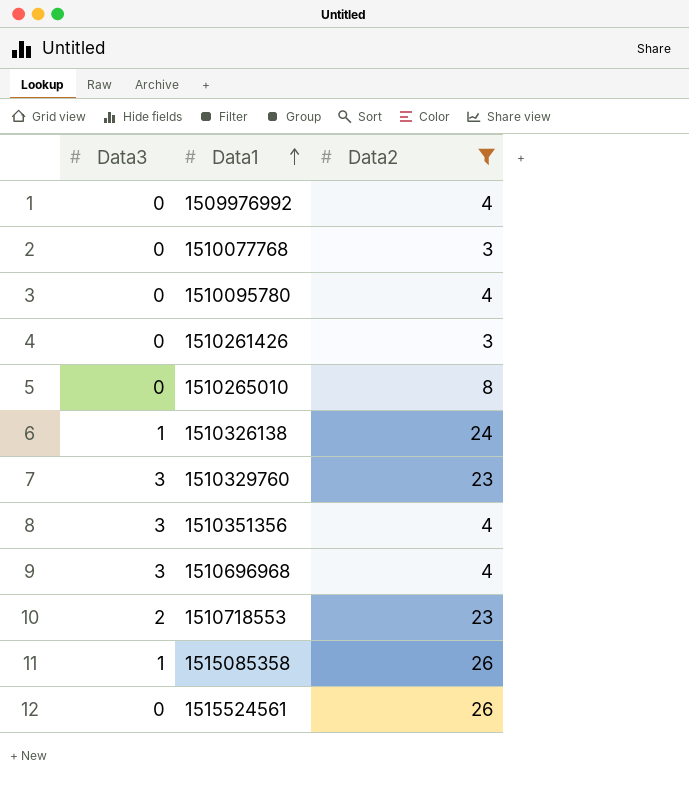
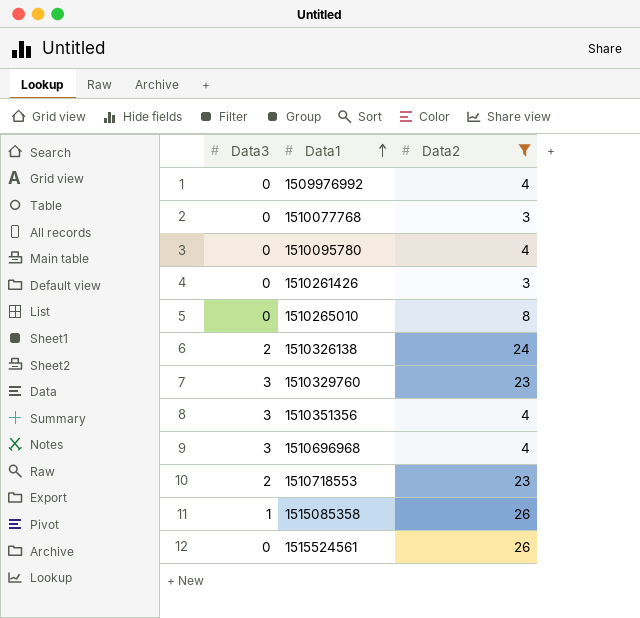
1510326138 | Data3: 1 -> 2

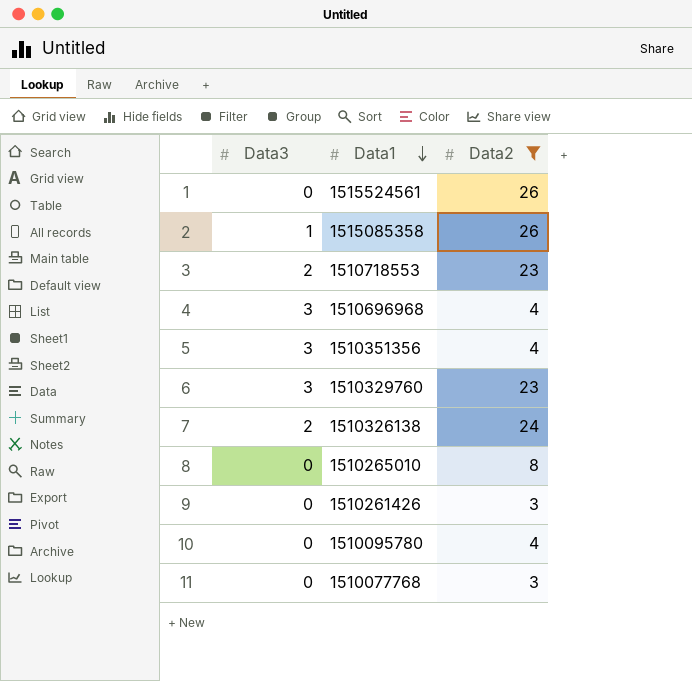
row order: Data1 ascending -> Data1 descending
row 1509976992: 0 | 4 -> none

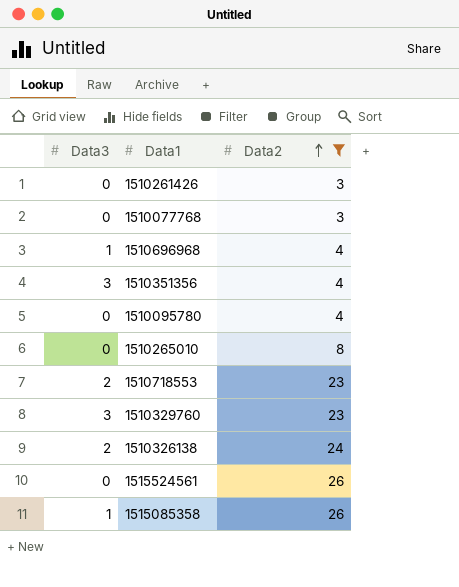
row order: Data1 descending -> Data2 ascending
1510696968 | Data3: 3 -> 1

